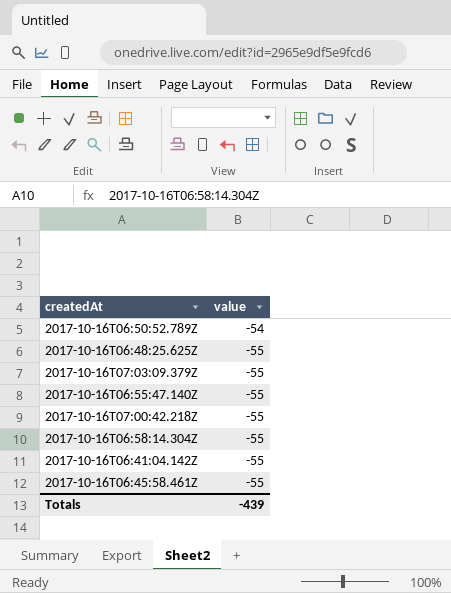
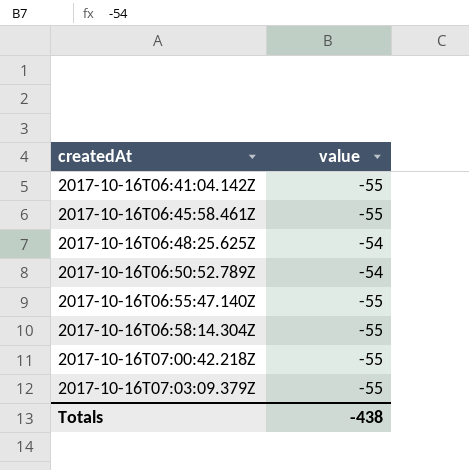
row order: value descending -> createdAt ascending
2017-10-16T06:48:25.625Z | value: -55 -> -54
Totals | value: -439 -> -438

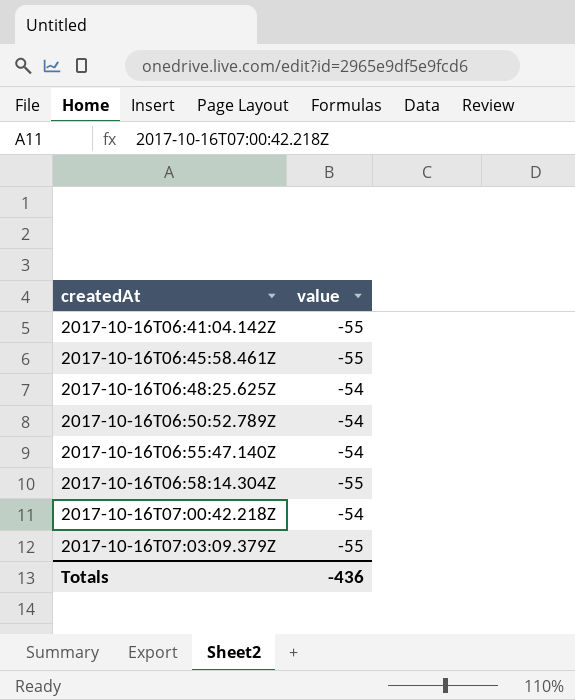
2017-10-16T06:55:47.140Z | value: -55 -> -54
2017-10-16T07:00:42.218Z | value: -55 -> -54
Totals | value: -438 -> -436

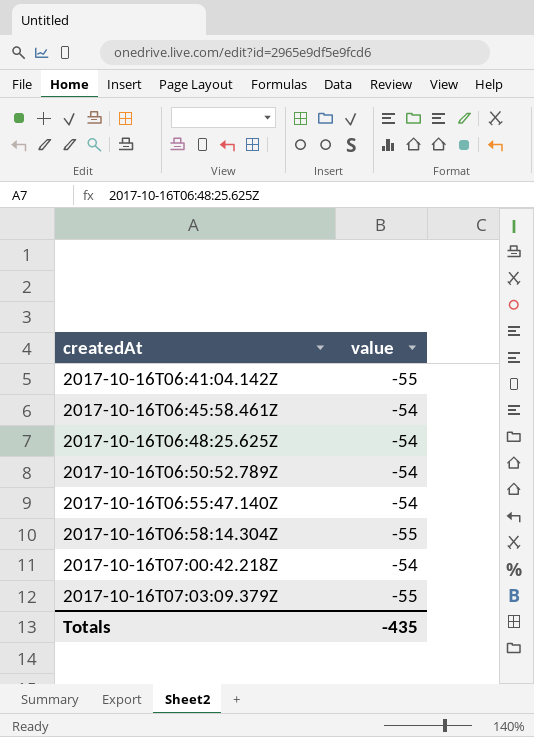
2017-10-16T06:45:58.461Z | value: -55 -> -54
Totals | value: -436 -> -435

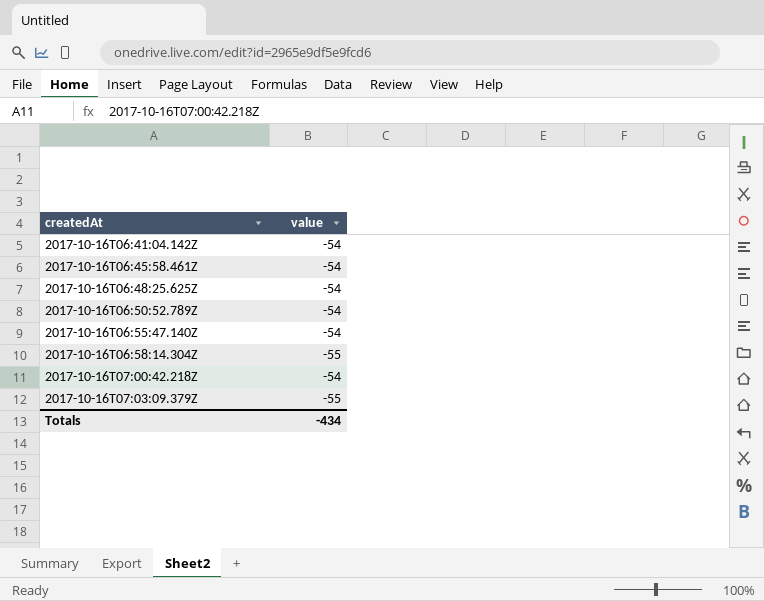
2017-10-16T06:41:04.142Z | value: -55 -> -54
Totals | value: -435 -> -434

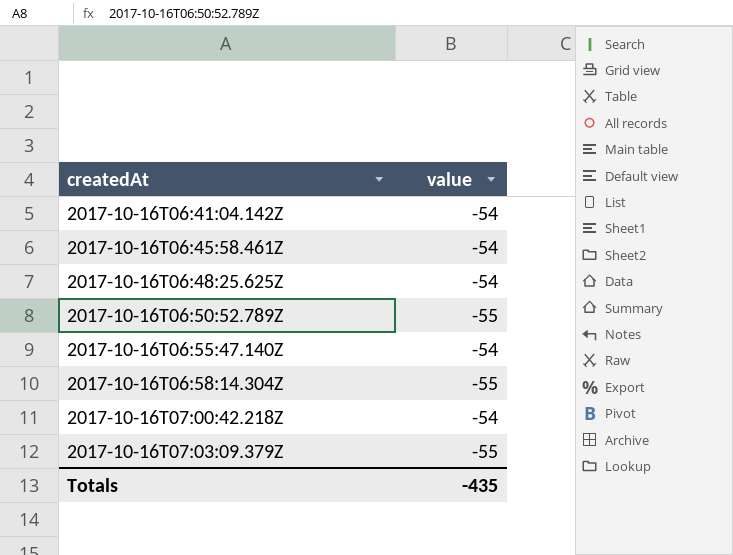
2017-10-16T06:50:52.789Z | value: -54 -> -55
Totals | value: -434 -> -435

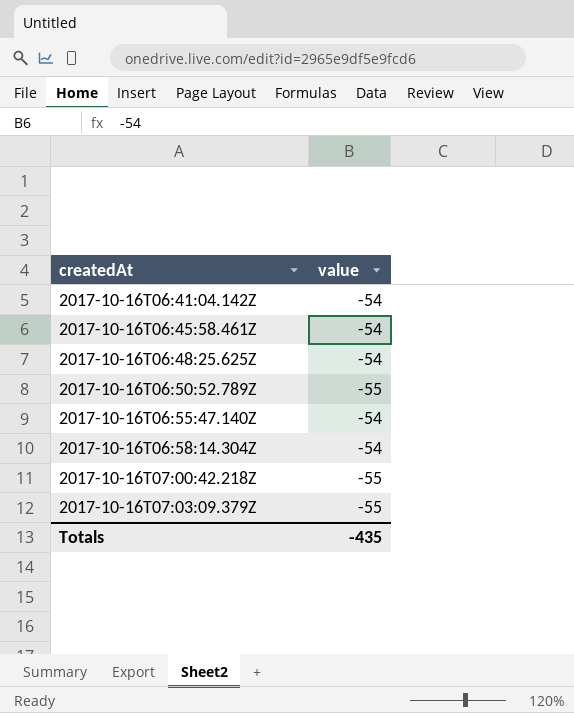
2017-10-16T06:58:14.304Z | value: -55 -> -54
2017-10-16T07:00:42.218Z | value: -54 -> -55

